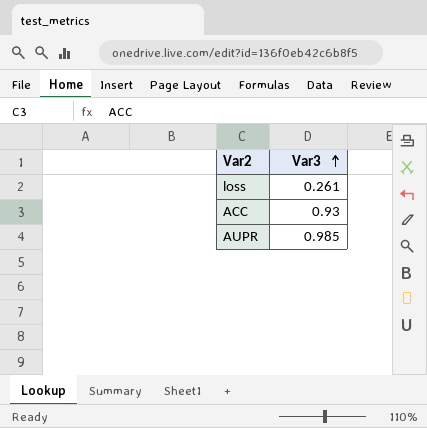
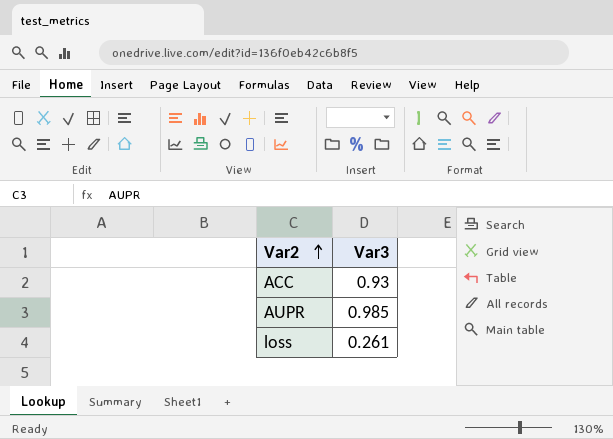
row order: Var3 ascending -> Var2 ascending

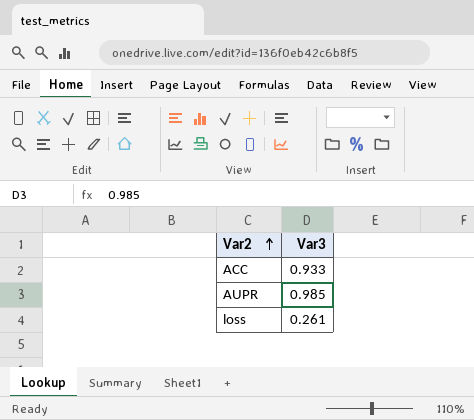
ACC | Var3: 0.93 -> 0.933

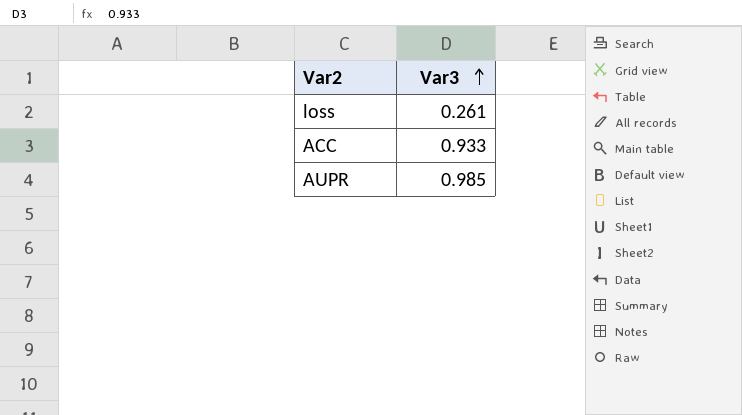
row order: Var2 ascending -> Var3 ascending

